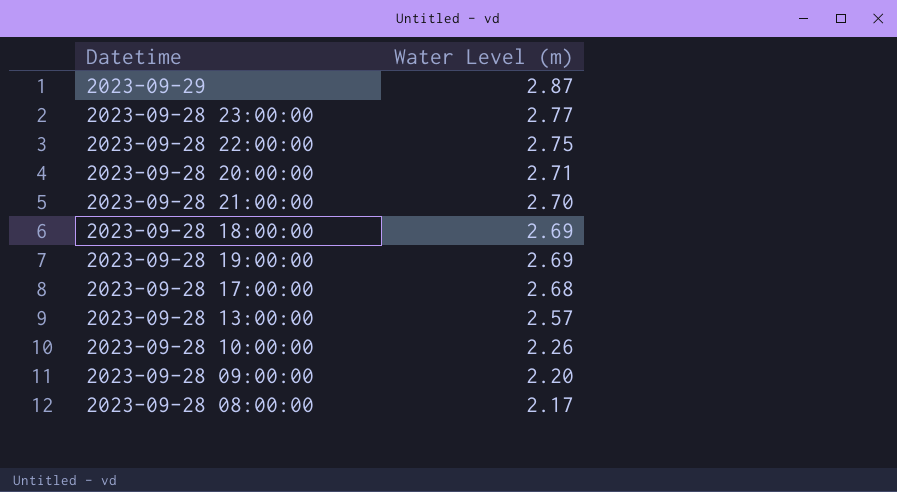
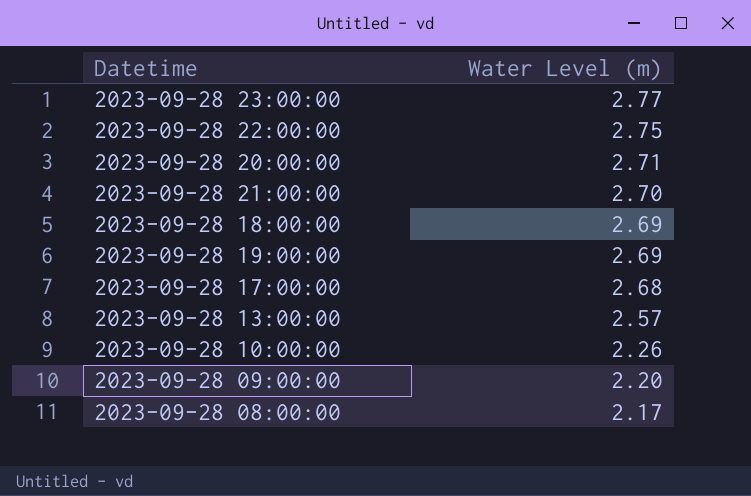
row 2023-09-29: 2.87 -> none

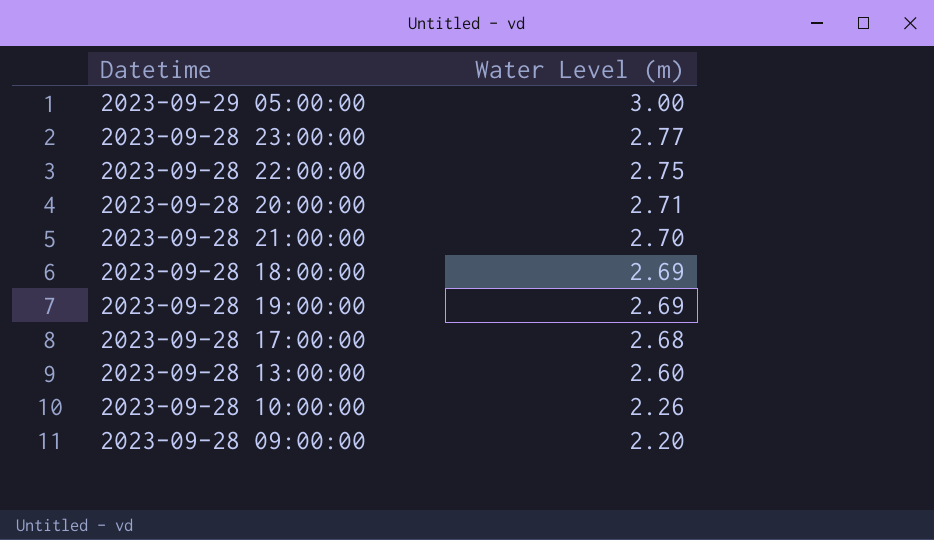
row 2023-09-28 08:00:00: 2.17 -> none
row 2023-09-29 05:00:00: none -> 3.00
2023-09-28 13:00:00 | Water Level (m): 2.57 -> 2.60

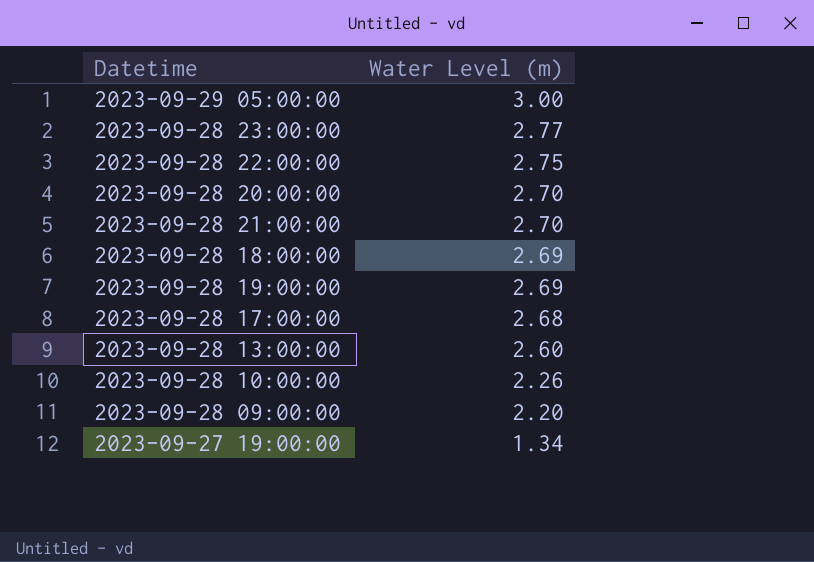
2023-09-28 20:00:00 | Water Level (m): 2.71 -> 2.70
row 2023-09-27 19:00:00: none -> 1.34

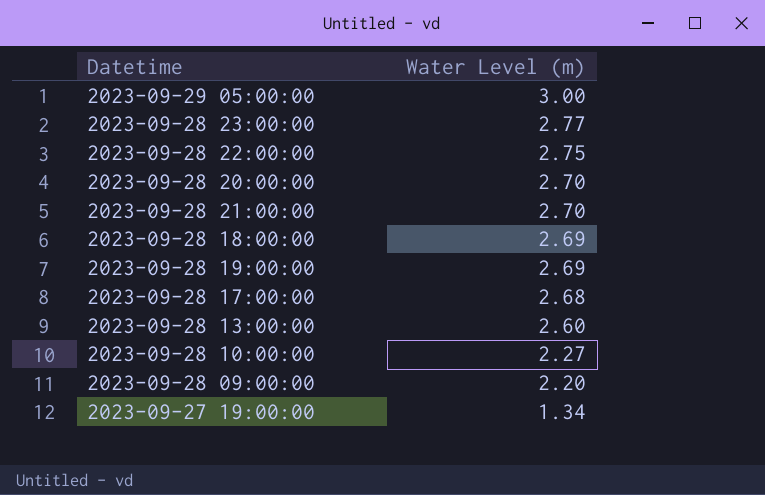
2023-09-28 10:00:00 | Water Level (m): 2.26 -> 2.27

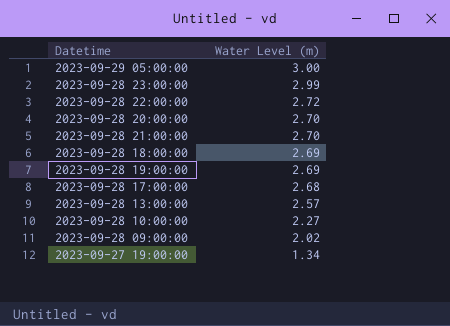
2023-09-28 23:00:00 | Water Level (m): 2.77 -> 2.99
2023-09-28 22:00:00 | Water Level (m): 2.75 -> 2.72
2023-09-28 13:00:00 | Water Level (m): 2.60 -> 2.57
2023-09-28 09:00:00 | Water Level (m): 2.20 -> 2.02

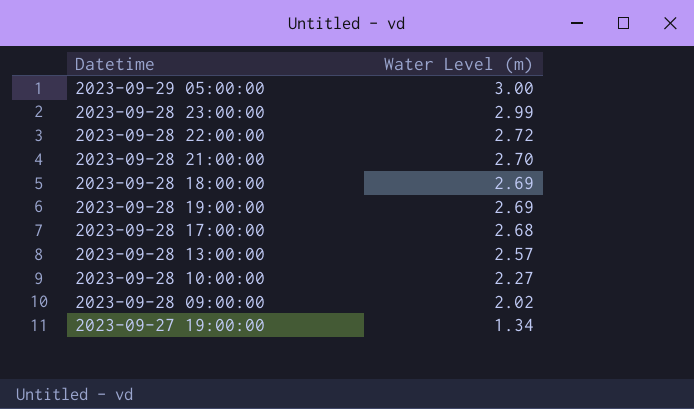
row 2023-09-28 20:00:00: 2.70 -> none

